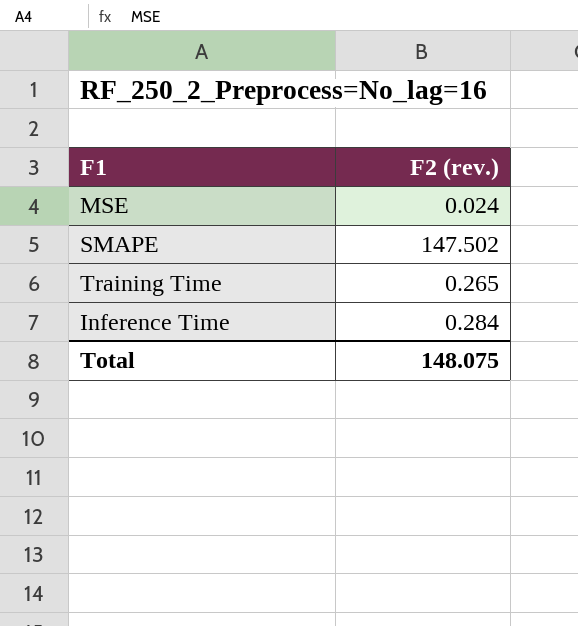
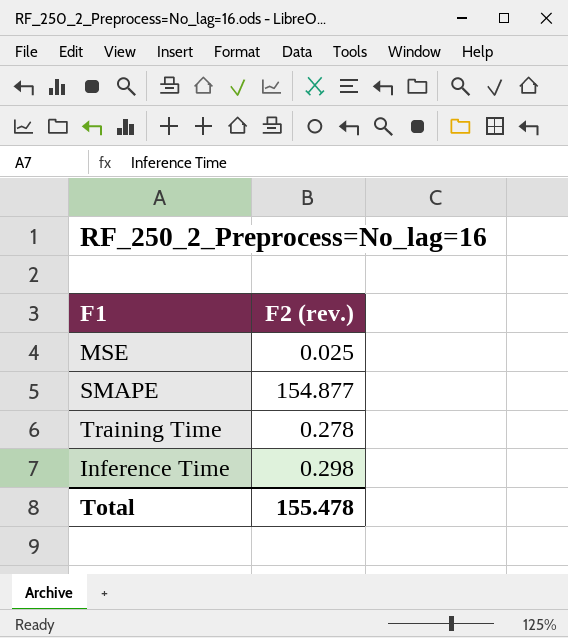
MSE | F2 (rev.): 0.024 -> 0.025
SMAPE | F2 (rev.): 147.502 -> 154.877
Training Time | F2 (rev.): 0.265 -> 0.278
Inference Time | F2 (rev.): 0.284 -> 0.298
Total | F2 (rev.): 148.075 -> 155.478

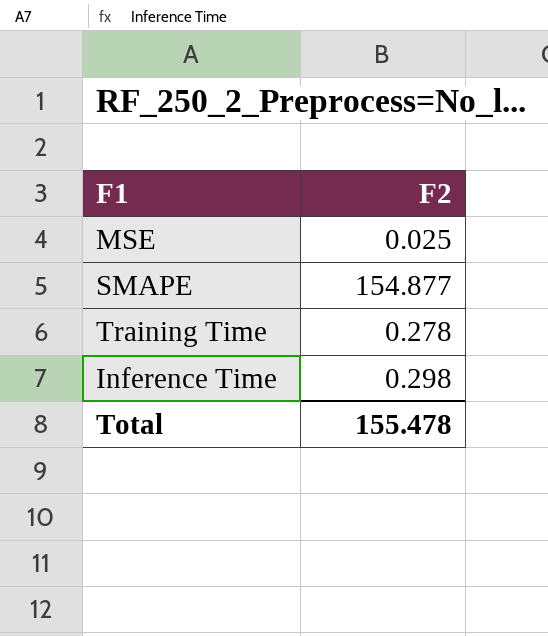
column name: F2 (rev.) -> F2

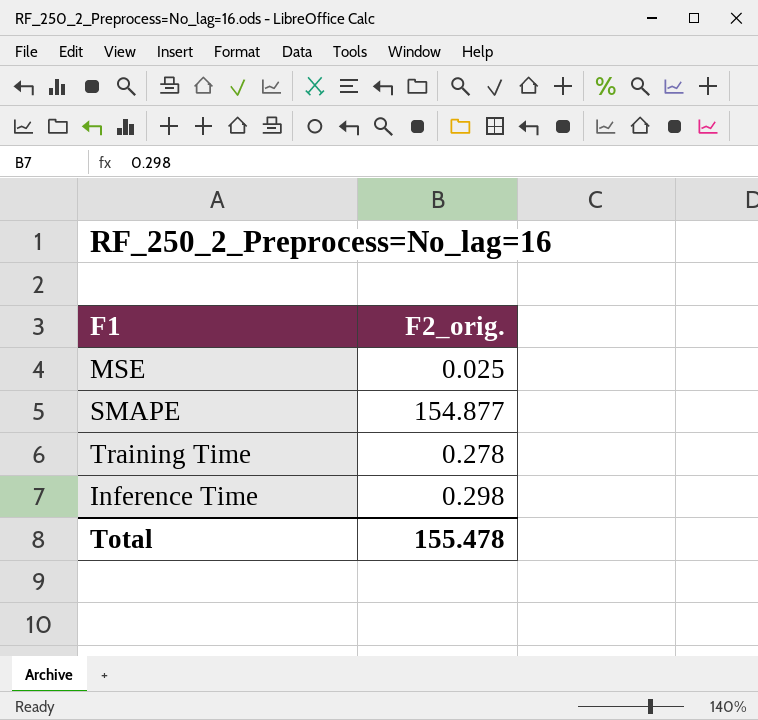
column name: F2 -> F2_orig.

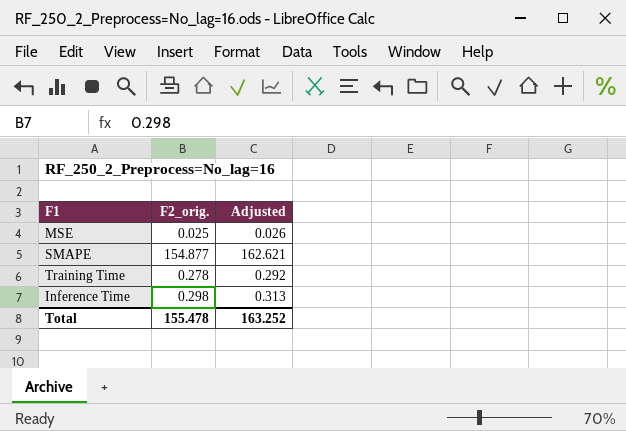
column Adjusted | formula: none -> [F2_orig.] * 1.05

